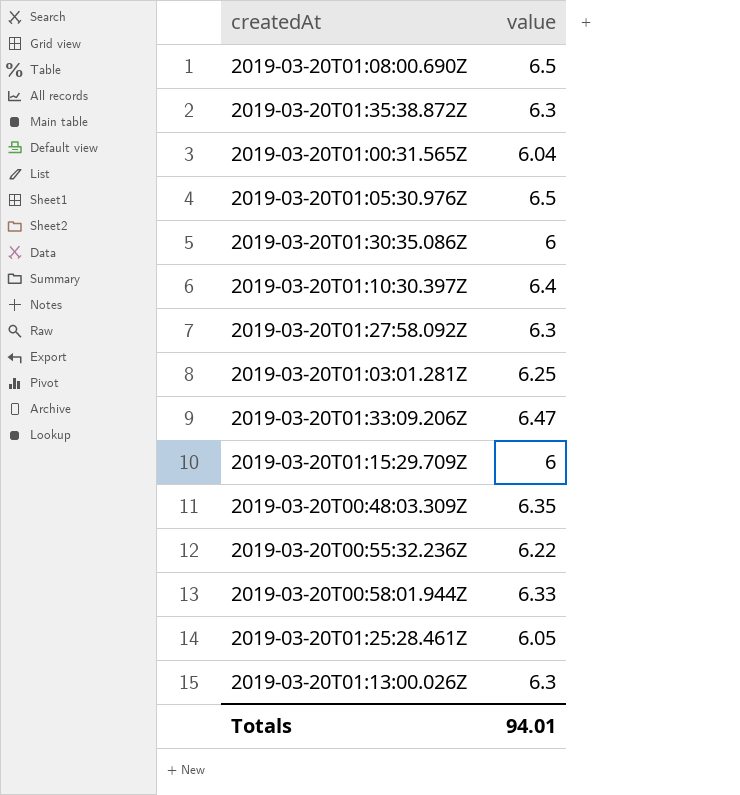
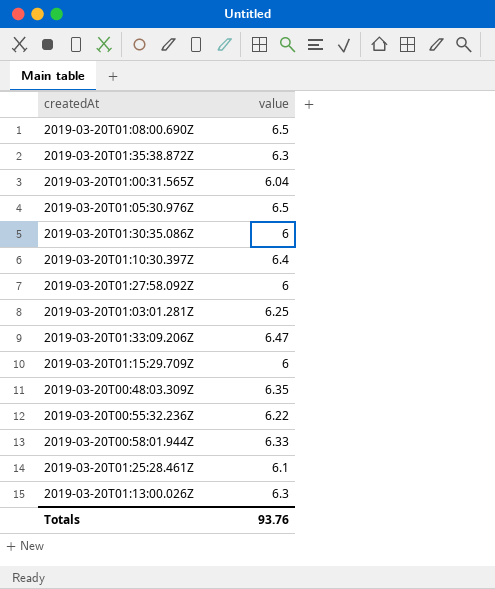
2019-03-20T01:27:58.092Z | value: 6.3 -> 6
2019-03-20T01:25:28.461Z | value: 6.05 -> 6.1
Totals | value: 94.01 -> 93.76

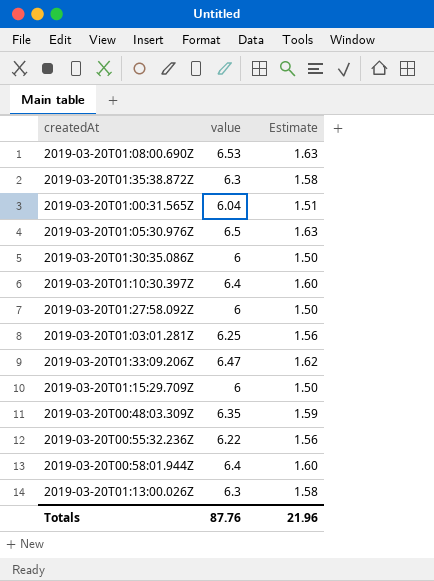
column Estimate | formula: none -> [value] * 0.25
row 2019-03-20T01:25:28.461Z: 6.1 -> none
2019-03-20T01:08:00.690Z | value: 6.5 -> 6.53
2019-03-20T00:58:01.944Z | value: 6.33 -> 6.4
Totals | value: 93.76 -> 87.76

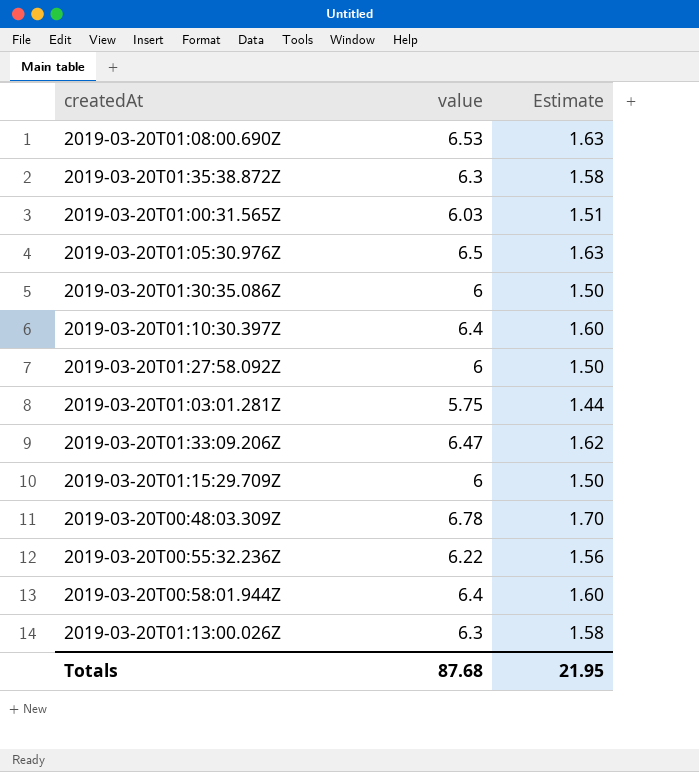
2019-03-20T01:00:31.565Z | value: 6.04 -> 6.03
2019-03-20T01:03:01.281Z | value: 6.25 -> 5.75
2019-03-20T01:03:01.281Z | Estimate: 1.56 -> 1.44
2019-03-20T00:48:03.309Z | value: 6.35 -> 6.78
2019-03-20T00:48:03.309Z | Estimate: 1.59 -> 1.70
Totals | value: 87.76 -> 87.68
Totals | Estimate: 21.96 -> 21.95

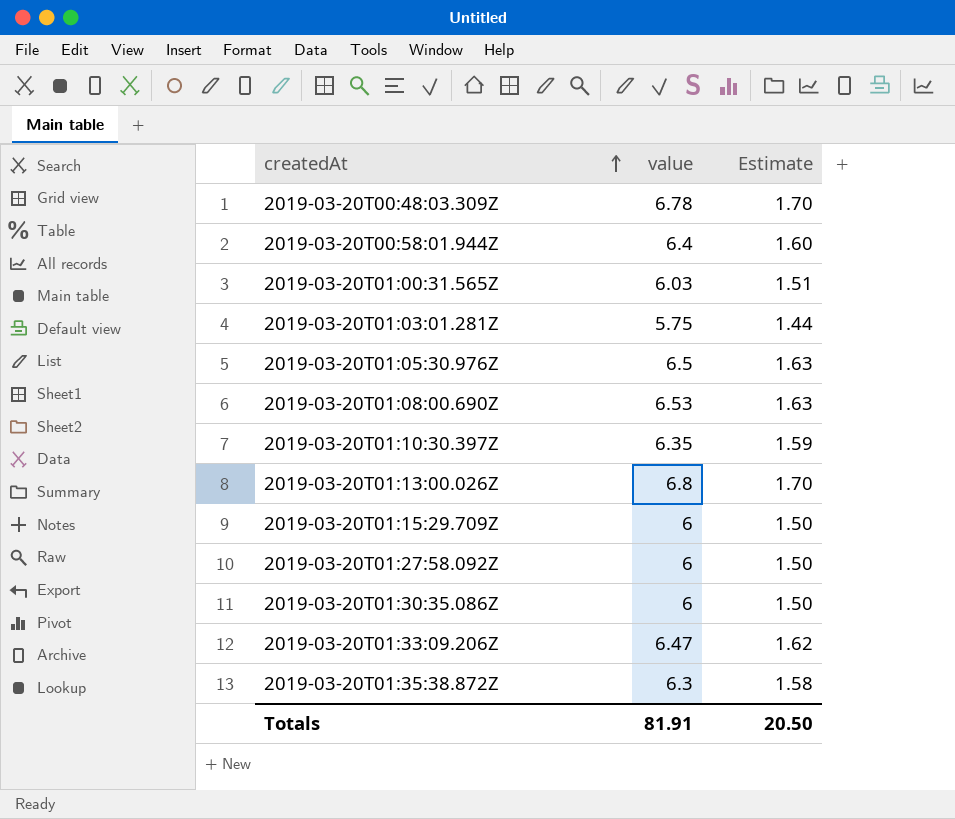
row order: none -> createdAt ascending
row 2019-03-20T00:55:32.236Z: 6.22 | 1.56 -> none
2019-03-20T01:10:30.397Z | value: 6.4 -> 6.35
2019-03-20T01:10:30.397Z | Estimate: 1.60 -> 1.59
2019-03-20T01:13:00.026Z | value: 6.3 -> 6.8
2019-03-20T01:13:00.026Z | Estimate: 1.58 -> 1.70
Totals | value: 87.68 -> 81.91
Totals | Estimate: 21.95 -> 20.50

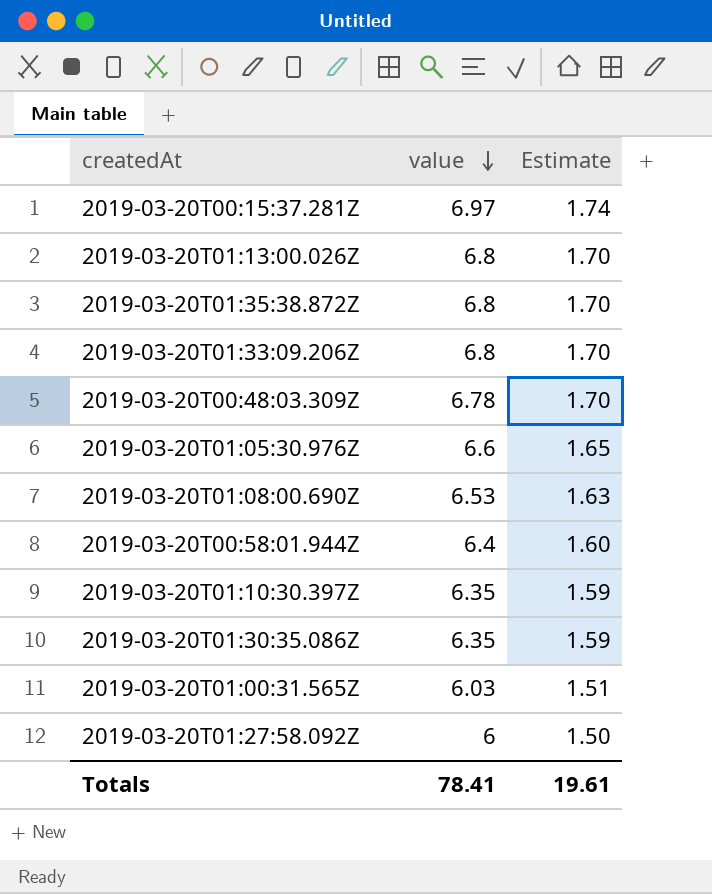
row order: createdAt ascending -> value descending
row 2019-03-20T01:03:01.281Z: 5.75 | 1.44 -> none
row 2019-03-20T01:15:29.709Z: 6 | 1.50 -> none
row 2019-03-20T00:15:37.281Z: none -> 6.97 | 1.74
2019-03-20T01:35:38.872Z | value: 6.3 -> 6.8
2019-03-20T01:35:38.872Z | Estimate: 1.58 -> 1.70
2019-03-20T01:33:09.206Z | value: 6.47 -> 6.8
2019-03-20T01:33:09.206Z | Estimate: 1.62 -> 1.70
2019-03-20T01:05:30.976Z | value: 6.5 -> 6.6
2019-03-20T01:05:30.976Z | Estimate: 1.63 -> 1.65
2019-03-20T01:30:35.086Z | value: 6 -> 6.35
2019-03-20T01:30:35.086Z | Estimate: 1.50 -> 1.59
Totals | value: 81.91 -> 78.41
Totals | Estimate: 20.50 -> 19.61

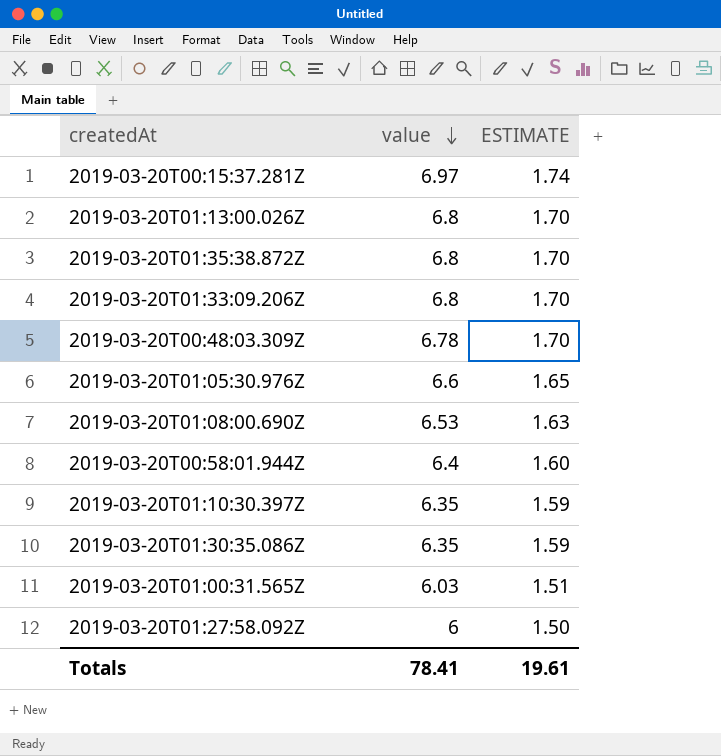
column name: Estimate -> ESTIMATE

